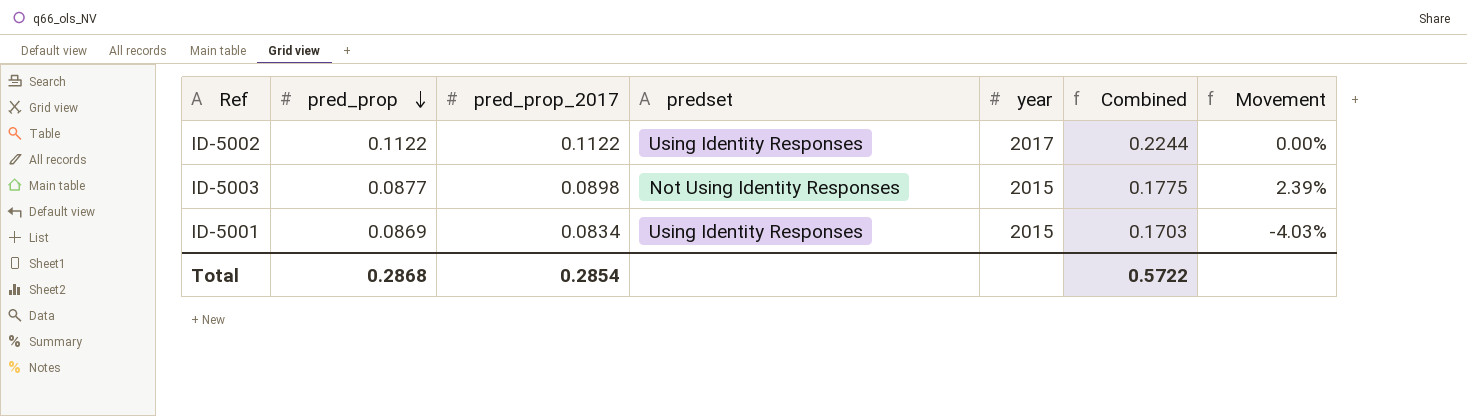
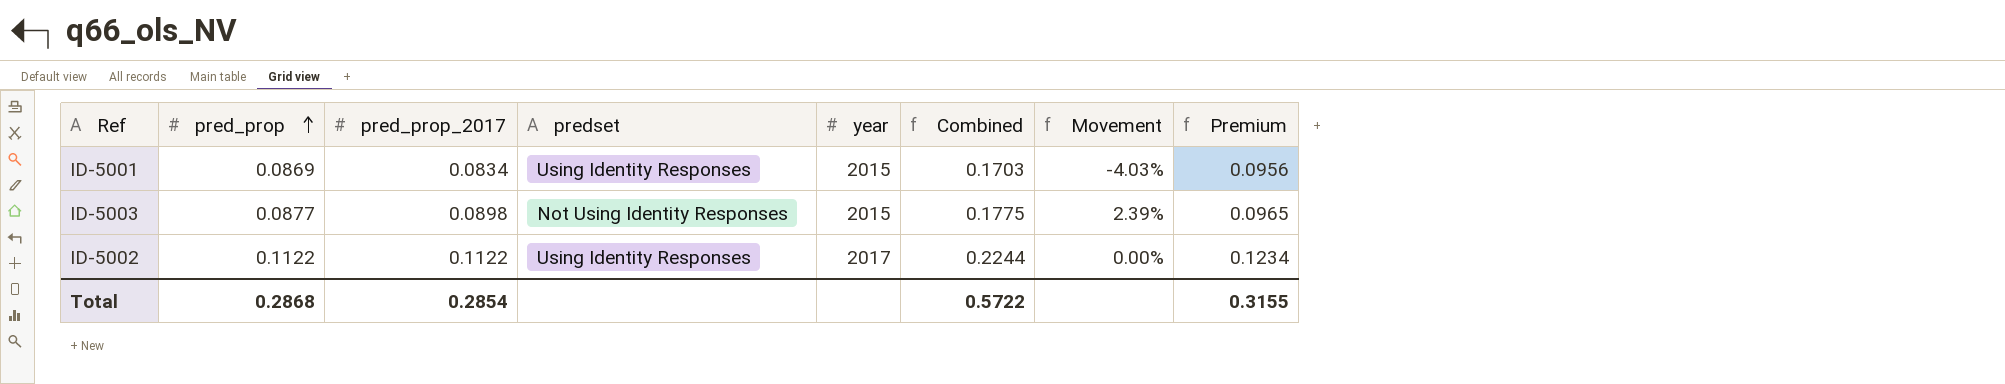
row order: pred_prop descending -> pred_prop ascending
column Premium | formula: none -> [pred_prop] * 1.1

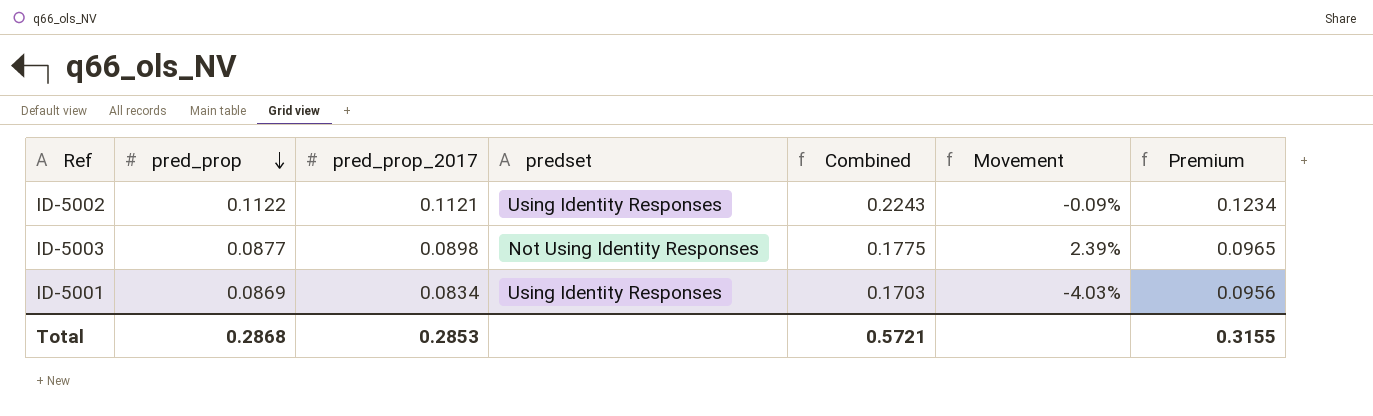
row order: pred_prop ascending -> pred_prop descending
column year | position: 5 -> none
ID-5002 | pred_prop_2017: 0.1122 -> 0.1121
ID-5002 | Combined: 0.2244 -> 0.2243
ID-5002 | Movement: 0.00% -> -0.09%
Total | pred_prop_2017: 0.2854 -> 0.2853
Total | Combined: 0.5722 -> 0.5721

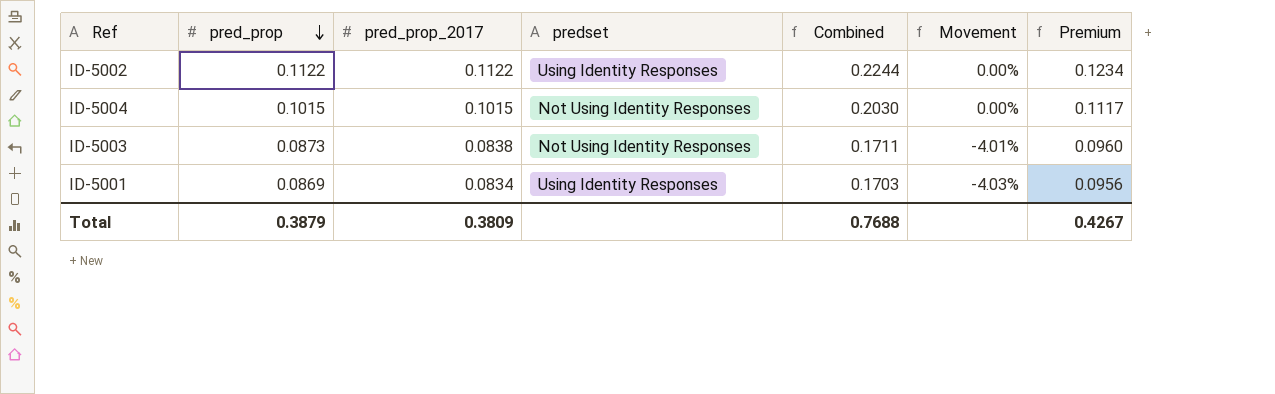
ID-5002 | pred_prop_2017: 0.1121 -> 0.1122
ID-5002 | Combined: 0.2243 -> 0.2244
ID-5002 | Movement: -0.09% -> 0.00%
row ID-5004: none -> 0.1015 | 0.1015 | Not Using Identity Responses | 0.2030 | 0.00% | 0.1117
ID-5003 | pred_prop: 0.0877 -> 0.0873
ID-5003 | pred_prop_2017: 0.0898 -> 0.0838
ID-5003 | Combined: 0.1775 -> 0.1711
ID-5003 | Movement: 2.39% -> -4.01%
ID-5003 | Premium: 0.0965 -> 0.0960
Total | pred_prop: 0.2868 -> 0.3879
Total | pred_prop_2017: 0.2853 -> 0.3809
Total | Combined: 0.5721 -> 0.7688
Total | Premium: 0.3155 -> 0.4267

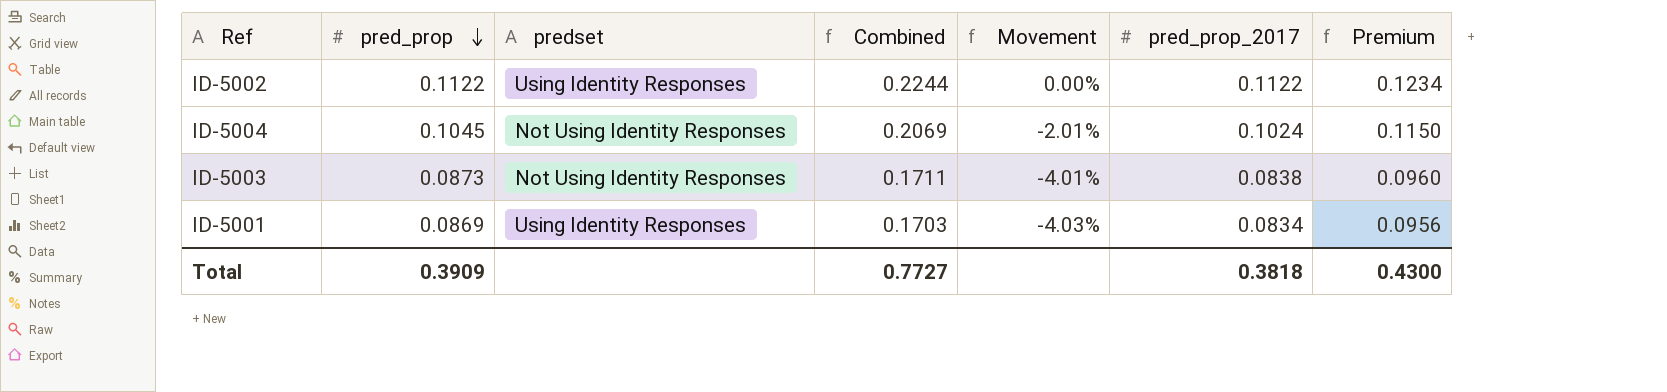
column pred_prop_2017 | position: 3 -> 6
ID-5004 | pred_prop: 0.1015 -> 0.1045
ID-5004 | Combined: 0.2030 -> 0.2069
ID-5004 | Movement: 0.00% -> -2.01%
ID-5004 | pred_prop_2017: 0.1015 -> 0.1024
ID-5004 | Premium: 0.1117 -> 0.1150
Total | pred_prop: 0.3879 -> 0.3909
Total | Combined: 0.7688 -> 0.7727
Total | pred_prop_2017: 0.3809 -> 0.3818
Total | Premium: 0.4267 -> 0.4300

